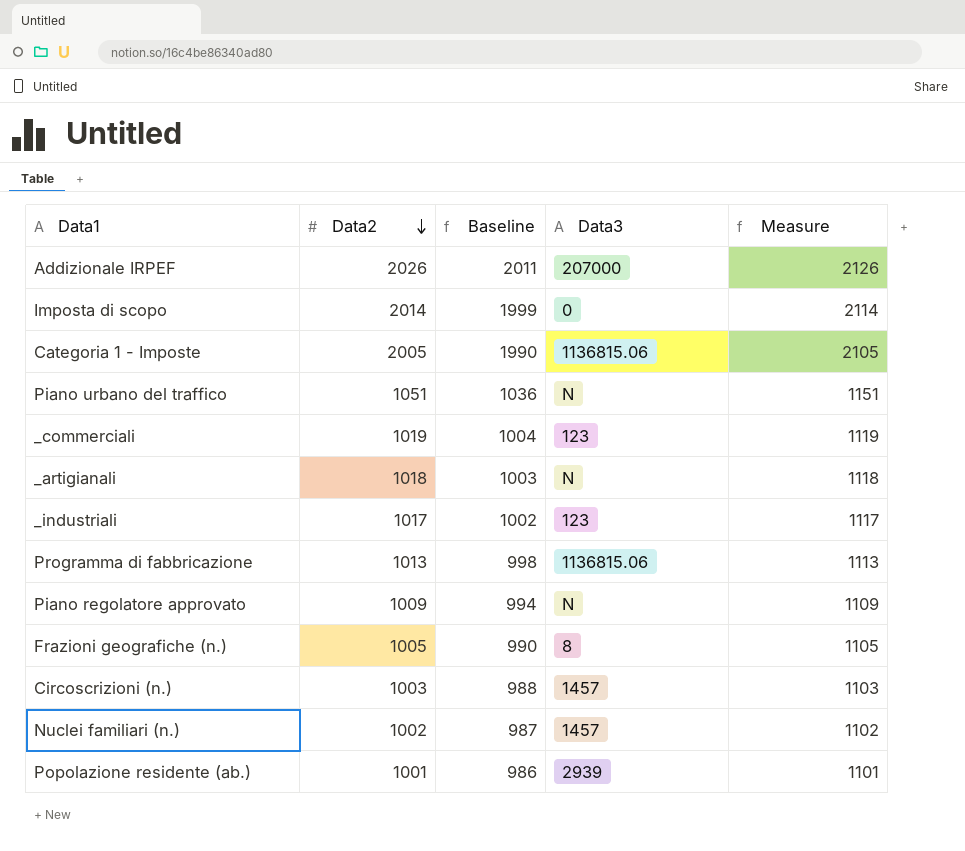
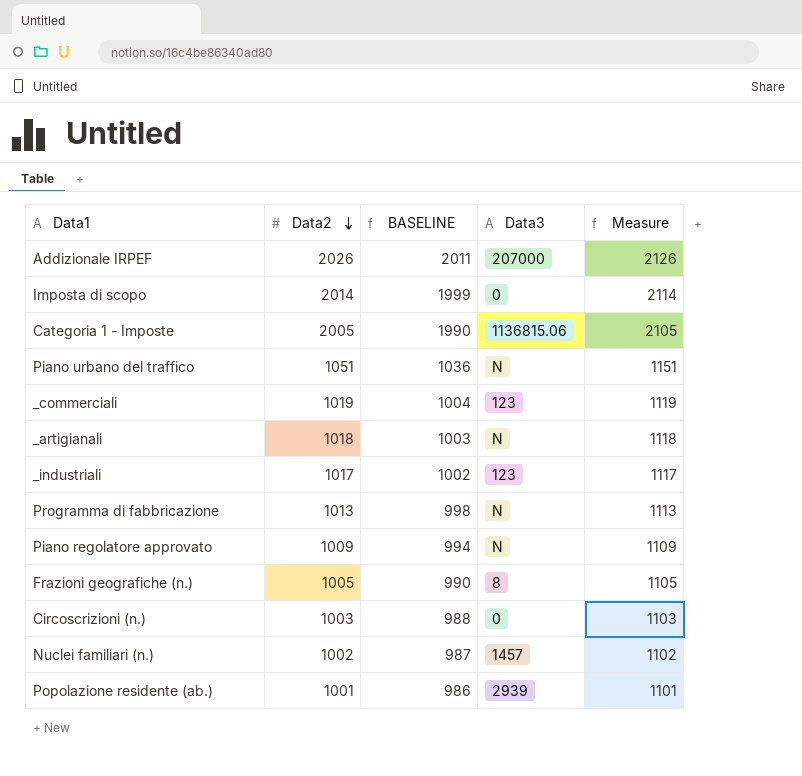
column name: Baseline -> BASELINE
Programma di fabbricazione | Data3: 1136815.06 -> N
Circoscrizioni (n.) | Data3: 1457 -> 0

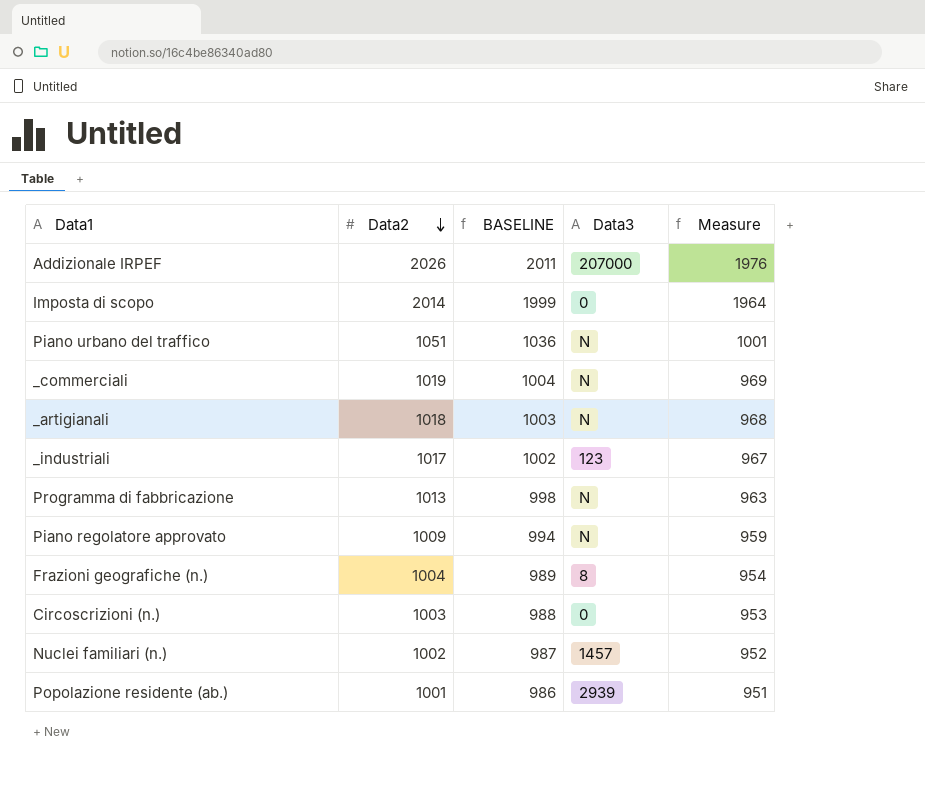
column Measure | formula: [Data2] + 100 -> [Data2] - 50
row Categoria 1 - Imposte: 2005 | 1990 | 1136815.06 | 2105 -> none
_commerciali | Data3: 123 -> N
Frazioni geografiche (n.) | Data2: 1005 -> 1004
Frazioni geografiche (n.) | BASELINE: 990 -> 989

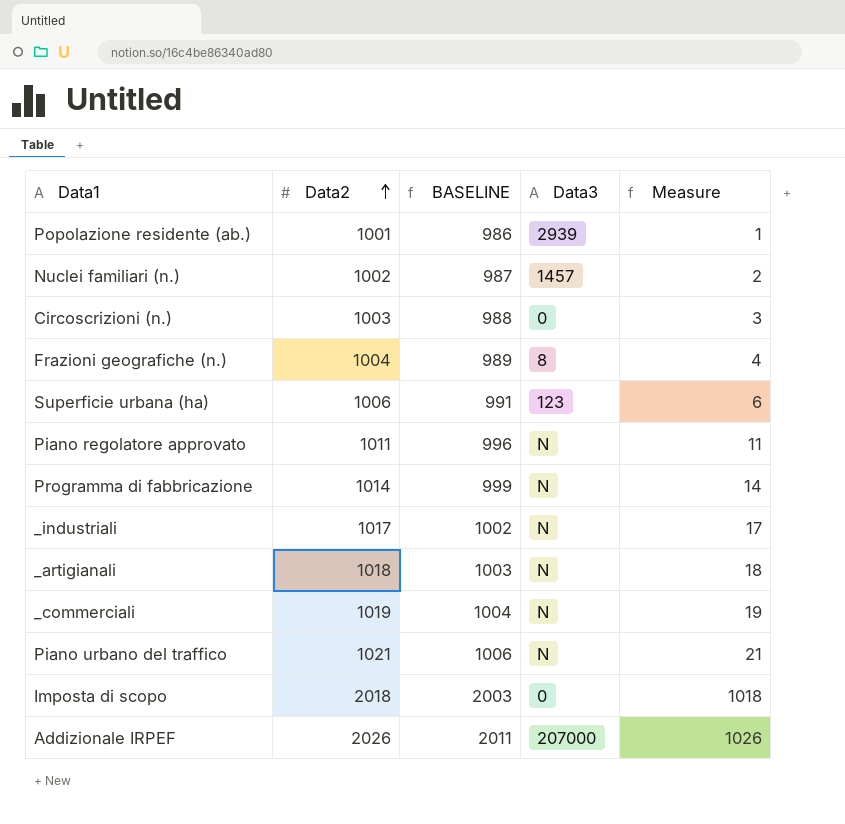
row order: Data2 descending -> Data2 ascending
column Measure | formula: [Data2] - 50 -> [Data2] - 1000
row Superficie urbana (ha): none -> 1006 | 991 | 123 | 6
Piano regolatore approvato | Data2: 1009 -> 1011
Piano regolatore approvato | BASELINE: 994 -> 996
Programma di fabbricazione | Data2: 1013 -> 1014
Programma di fabbricazione | BASELINE: 998 -> 999
_industriali | Data3: 123 -> N
Piano urbano del traffico | Data2: 1051 -> 1021
Piano urbano del traffico | BASELINE: 1036 -> 1006
Imposta di scopo | Data2: 2014 -> 2018
Imposta di scopo | BASELINE: 1999 -> 2003

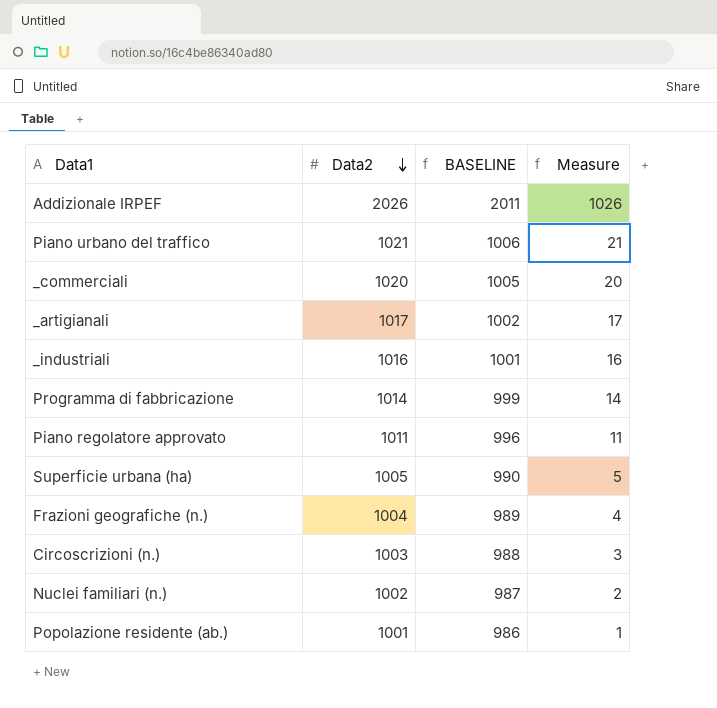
row order: Data2 ascending -> Data2 descending
column Data3 | position: 4 -> none
row Imposta di scopo: 2018 | 2003 | 0 | 1018 -> none
_commerciali | Data2: 1019 -> 1020
_commerciali | BASELINE: 1004 -> 1005
_commerciali | Measure: 19 -> 20
_artigianali | Data2: 1018 -> 1017
_artigianali | BASELINE: 1003 -> 1002
_artigianali | Measure: 18 -> 17
_industriali | Data2: 1017 -> 1016
_industriali | BASELINE: 1002 -> 1001
_industriali | Measure: 17 -> 16
Superficie urbana (ha) | Data2: 1006 -> 1005
Superficie urbana (ha) | BASELINE: 991 -> 990
Superficie urbana (ha) | Measure: 6 -> 5

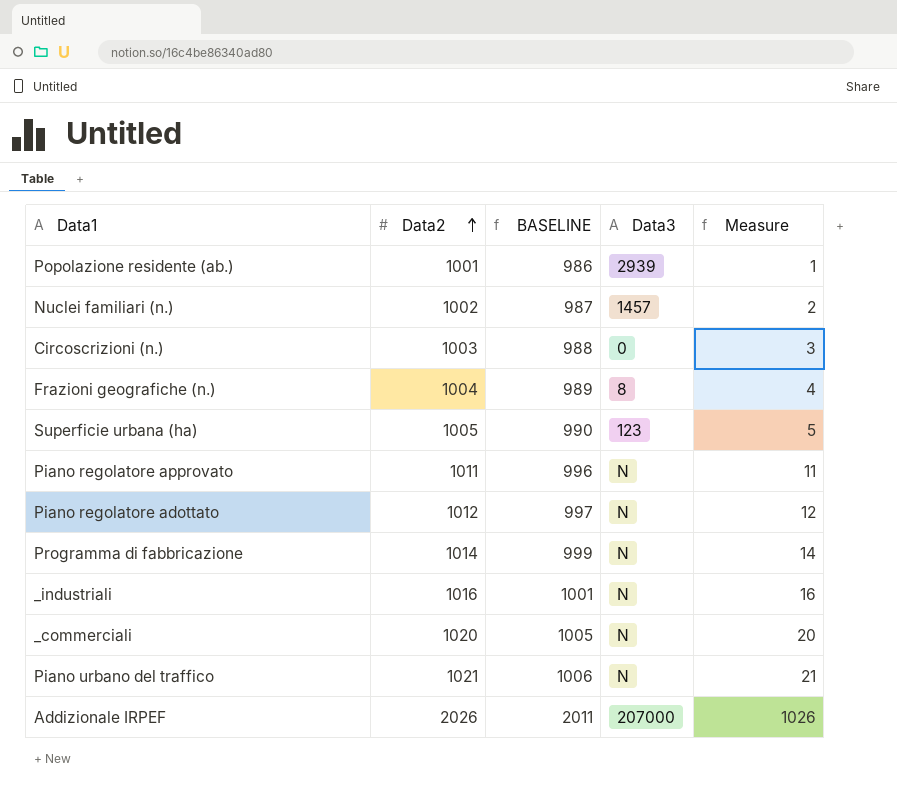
row order: Data2 descending -> Data2 ascending
column Data3 | position: none -> 4
row _artigianali: 1017 | 1002 | 17 -> none
row Piano regolatore adottato: none -> 1012 | 997 | N | 12

